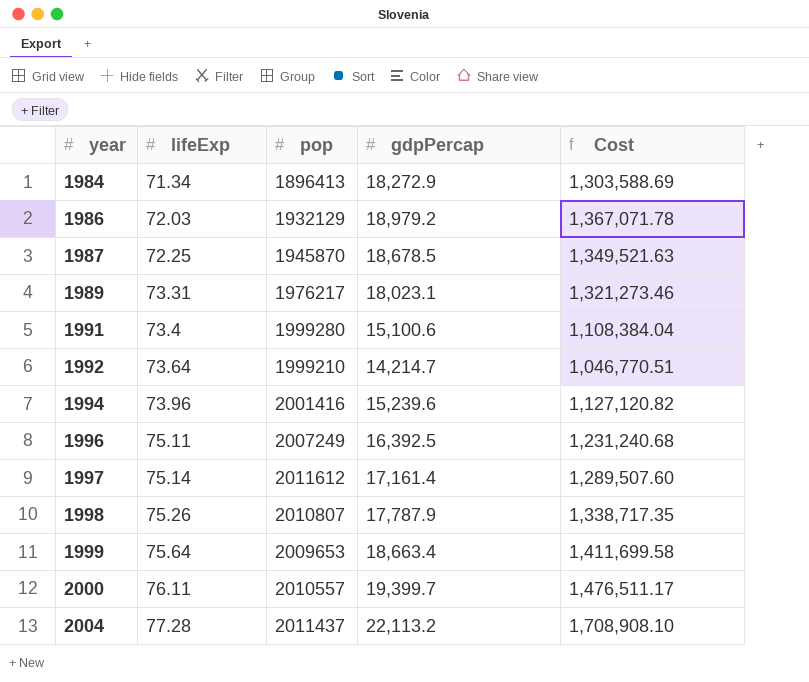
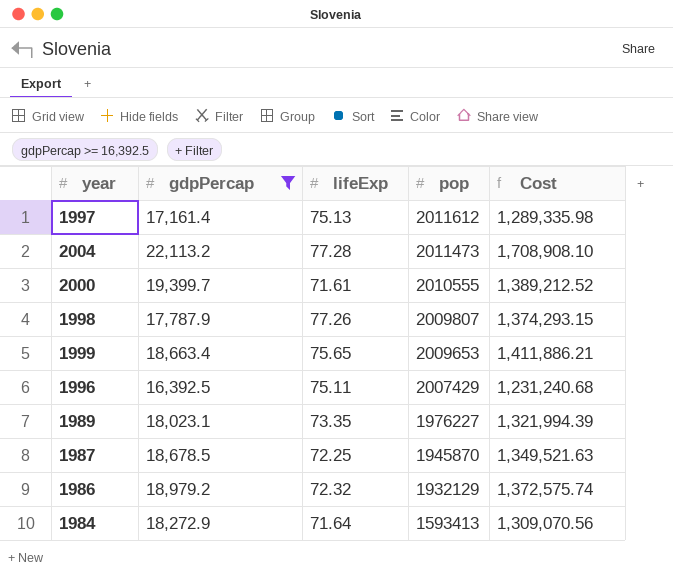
filter: none -> gdpPercap >= 16,392.5
row order: year ascending -> pop descending
column gdpPercap | position: 4 -> 2
1997 | lifeExp: 75.14 -> 75.13
1997 | Cost: 1,289,507.60 -> 1,289,335.98
2004 | pop: 2011437 -> 2011473
2000 | lifeExp: 76.11 -> 71.61
2000 | pop: 2010557 -> 2010555
2000 | Cost: 1,476,511.17 -> 1,389,212.52
1998 | lifeExp: 75.26 -> 77.26
1998 | pop: 2010807 -> 2009807
1998 | Cost: 1,338,717.35 -> 1,374,293.15
1999 | lifeExp: 75.64 -> 75.65
1999 | Cost: 1,411,699.58 -> 1,411,886.21
1996 | pop: 2007249 -> 2007429
1989 | lifeExp: 73.31 -> 73.35
1989 | pop: 1976217 -> 1976227
1989 | Cost: 1,321,273.46 -> 1,321,994.39
1986 | lifeExp: 72.03 -> 72.32
1986 | Cost: 1,367,071.78 -> 1,372,575.74
1984 | lifeExp: 71.34 -> 71.64
1984 | pop: 1896413 -> 1593413
1984 | Cost: 1,303,588.69 -> 1,309,070.56

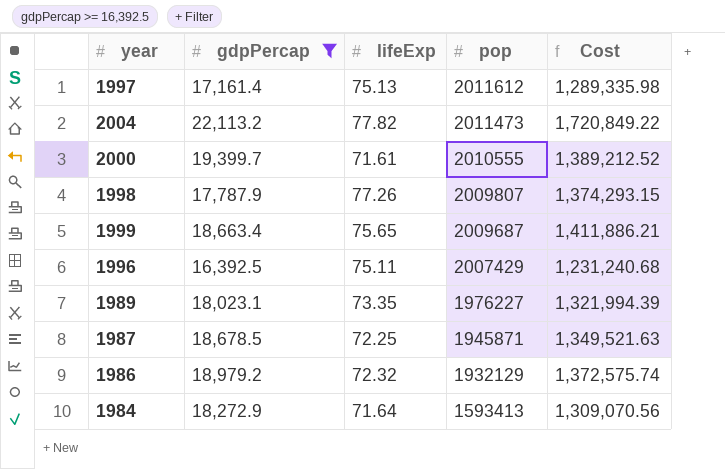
2004 | lifeExp: 77.28 -> 77.82
2004 | Cost: 1,708,908.10 -> 1,720,849.22
1999 | pop: 2009653 -> 2009687
1987 | pop: 1945870 -> 1945871

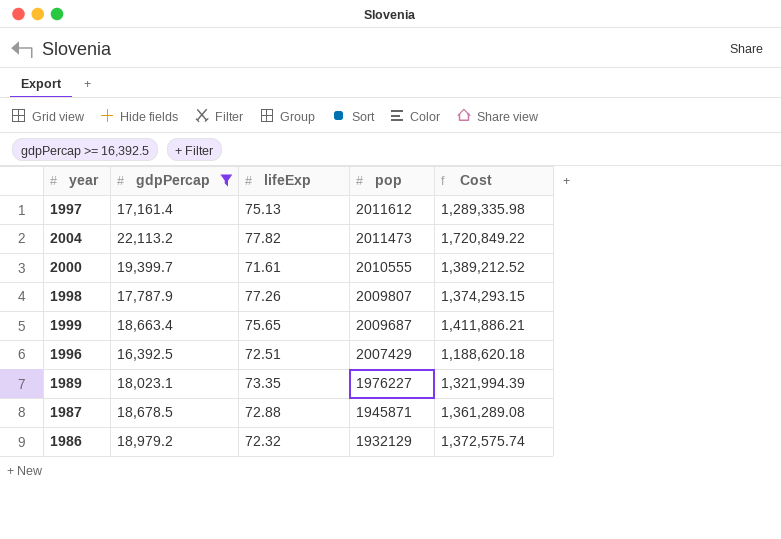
row 1984: 18,272.9 | 71.64 | 1593413 | 1,309,070.56 -> none
1996 | lifeExp: 75.11 -> 72.51
1996 | Cost: 1,231,240.68 -> 1,188,620.18
1987 | lifeExp: 72.25 -> 72.88
1987 | Cost: 1,349,521.63 -> 1,361,289.08

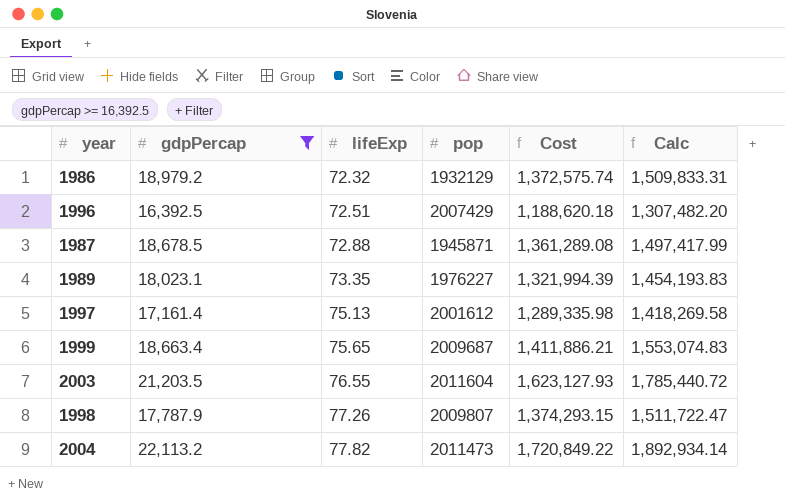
row order: pop descending -> lifeExp ascending
column Calc | formula: none -> [Cost] * 1.1
row 2000: 19,399.7 | 71.61 | 2010555 | 1,389,212.52 -> none
1997 | pop: 2011612 -> 2001612
row 2003: none -> 21,203.5 | 76.55 | 2011604 | 1,623,127.93 | 1,785,440.72

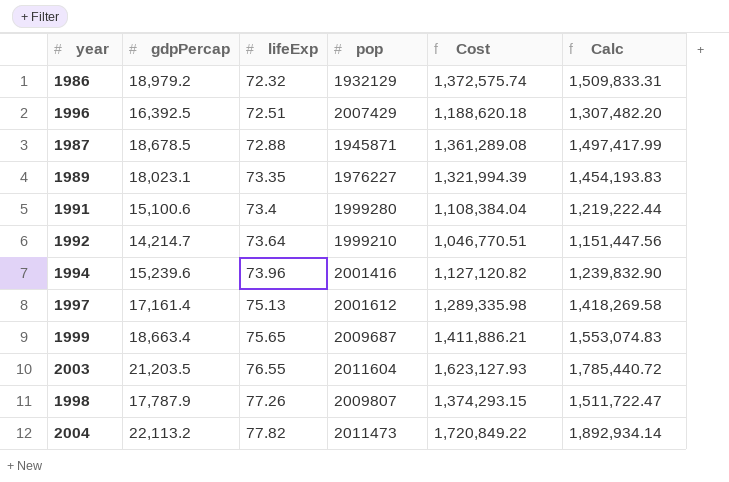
filter: gdpPercap >= 16,392.5 -> none

